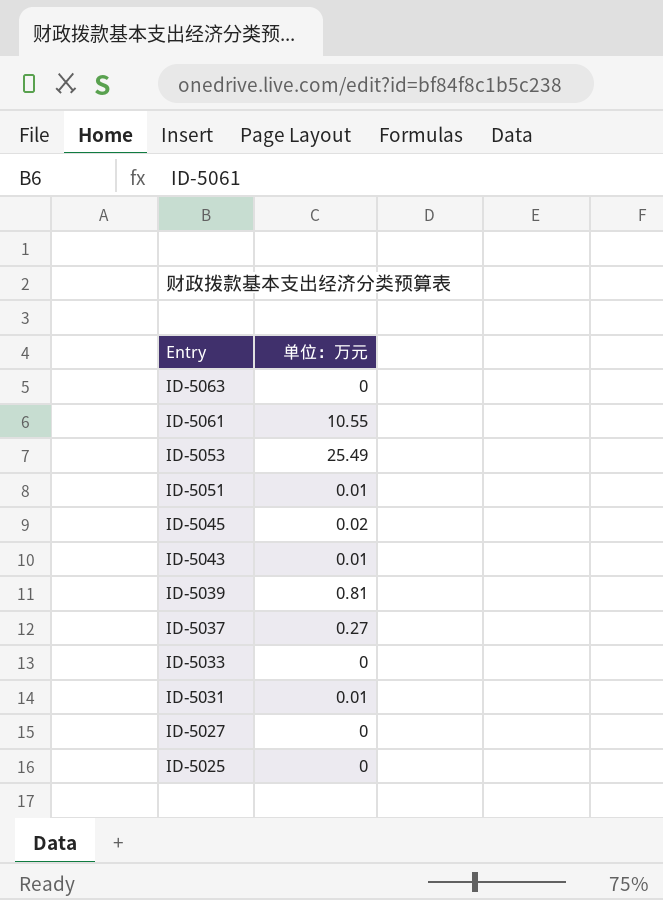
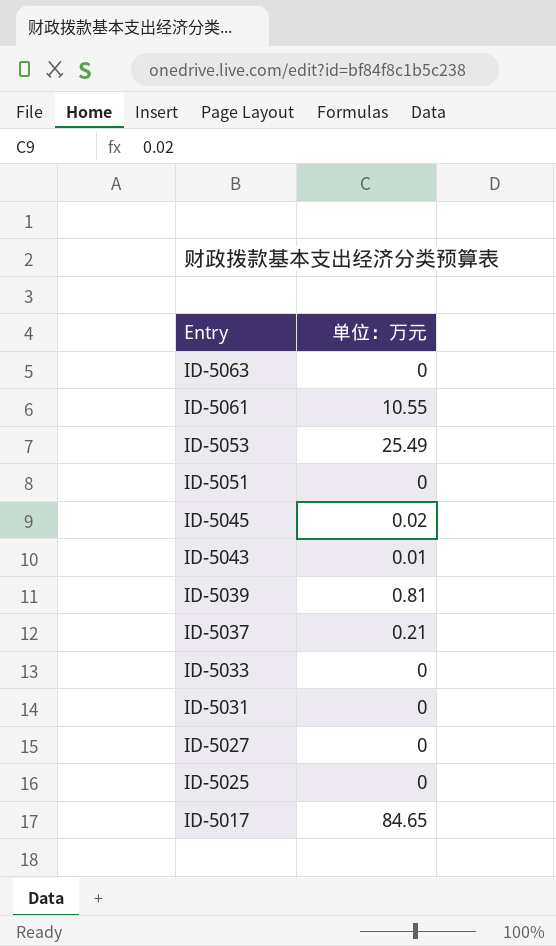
ID-5051 | 单位：万元: 0.01 -> 0
ID-5037 | 单位：万元: 0.27 -> 0.21
ID-5031 | 单位：万元: 0.01 -> 0
row ID-5017: none -> 84.65

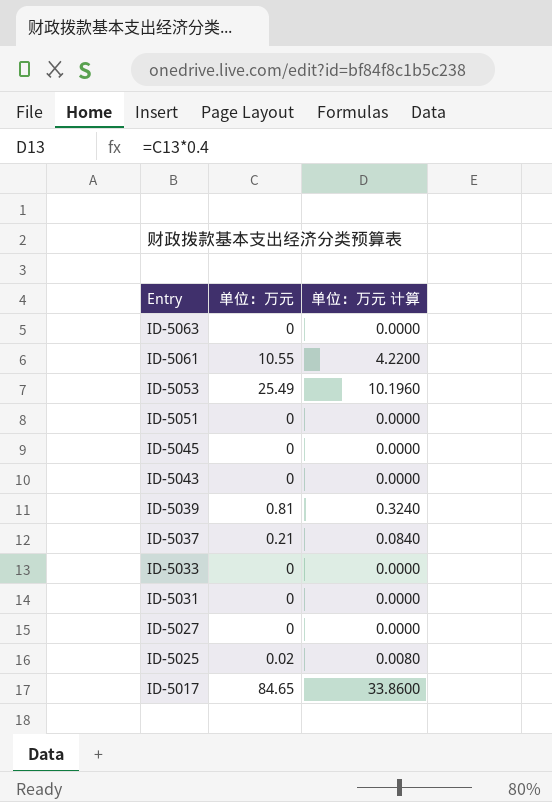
column 单位：万元 计算 | formula: none -> [单位：万元] * 0.4
ID-5045 | 单位：万元: 0.02 -> 0
ID-5043 | 单位：万元: 0.01 -> 0
ID-5025 | 单位：万元: 0 -> 0.02

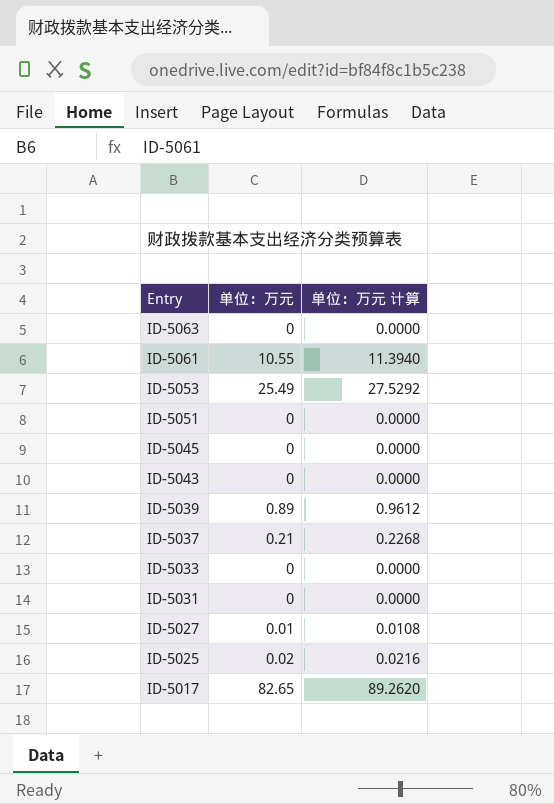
column 单位：万元 计算 | formula: [单位：万元] * 0.4 -> [单位：万元] * 1.08
ID-5039 | 单位：万元: 0.81 -> 0.89
ID-5027 | 单位：万元: 0 -> 0.01
ID-5017 | 单位：万元: 84.65 -> 82.65

